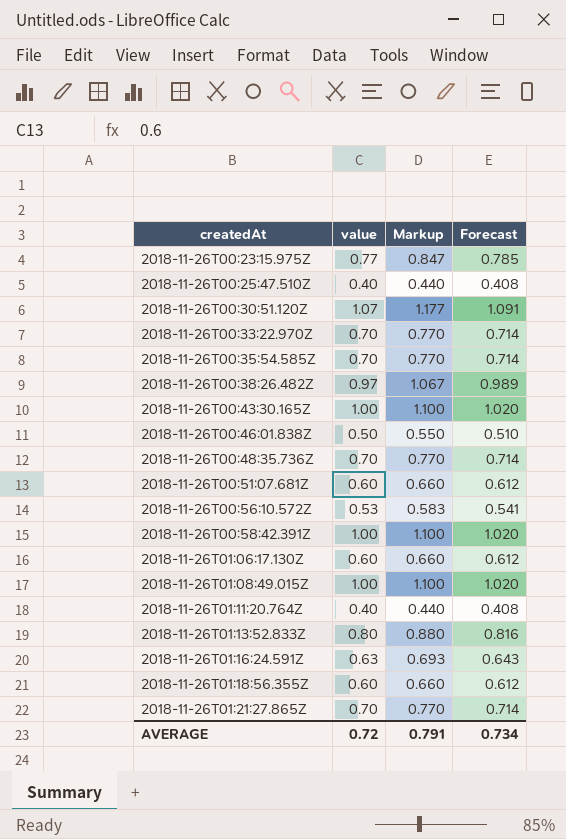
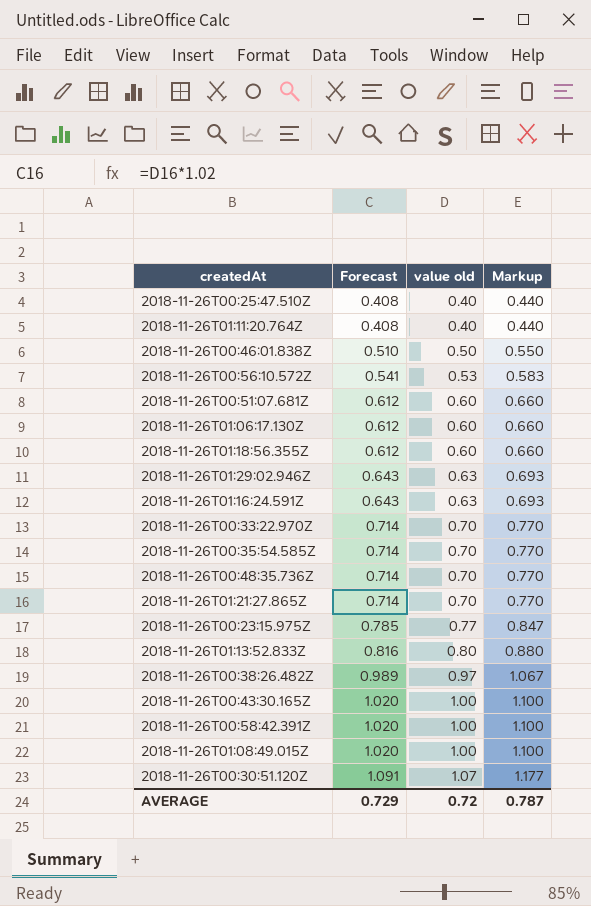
row order: createdAt ascending -> Forecast ascending
column Forecast | position: 4 -> 2
column name: value -> value old
row 2018-11-26T01:29:02.946Z: none -> 0.643 | 0.63 | 0.693
AVERAGE | Forecast: 0.734 -> 0.729
AVERAGE | Markup: 0.791 -> 0.787

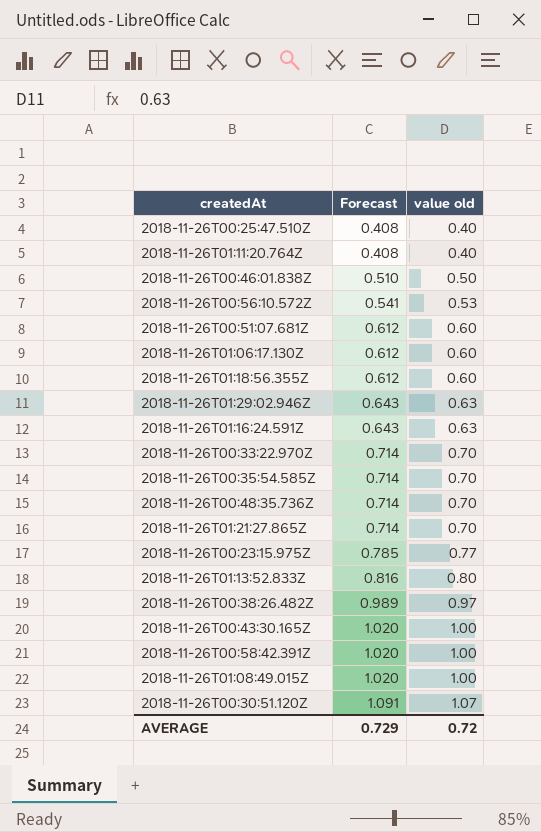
column Markup | formula: [value old] * 1.1 -> none

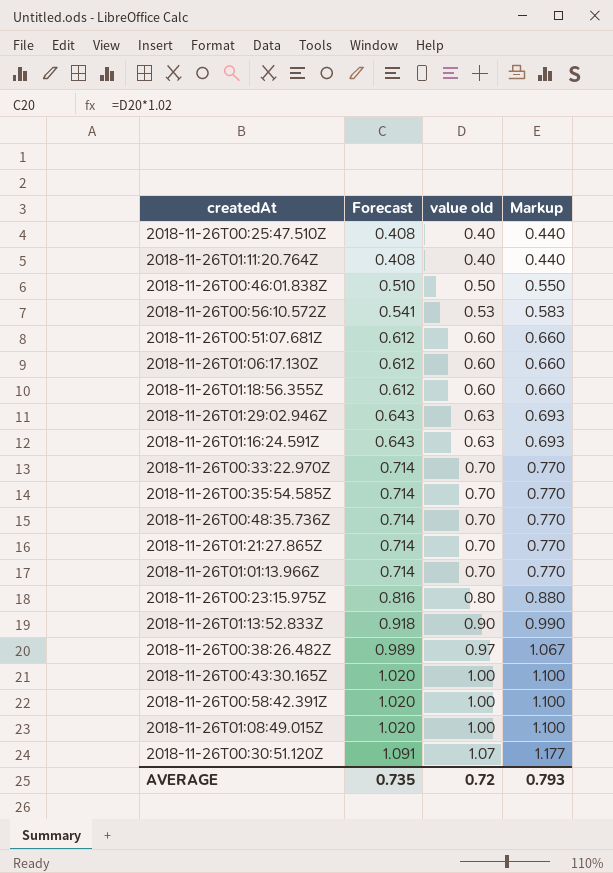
column Markup | formula: none -> [value old] * 1.1
row 2018-11-26T01:01:13.966Z: none -> 0.714 | 0.70 | 0.770
2018-11-26T00:23:15.975Z | Forecast: 0.785 -> 0.816
2018-11-26T00:23:15.975Z | value old: 0.77 -> 0.80
2018-11-26T01:13:52.833Z | Forecast: 0.816 -> 0.918
2018-11-26T01:13:52.833Z | value old: 0.80 -> 0.90
AVERAGE | Forecast: 0.729 -> 0.735

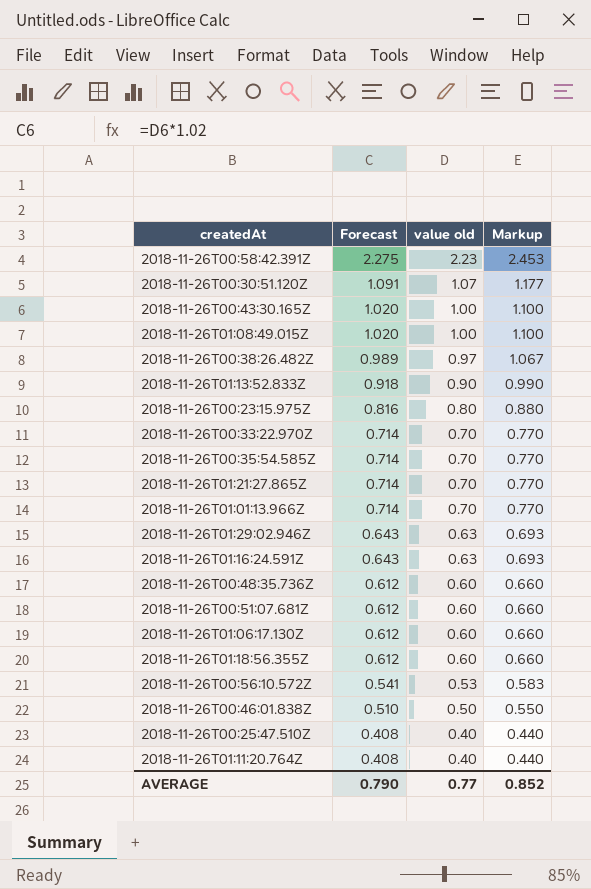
row order: Forecast ascending -> Forecast descending
2018-11-26T00:58:42.391Z | Forecast: 1.020 -> 2.275
2018-11-26T00:58:42.391Z | value old: 1.00 -> 2.23
2018-11-26T00:58:42.391Z | Markup: 1.100 -> 2.453
2018-11-26T00:48:35.736Z | Forecast: 0.714 -> 0.612
2018-11-26T00:48:35.736Z | value old: 0.70 -> 0.60
2018-11-26T00:48:35.736Z | Markup: 0.770 -> 0.660
AVERAGE | Forecast: 0.735 -> 0.790
AVERAGE | value old: 0.72 -> 0.77
AVERAGE | Markup: 0.793 -> 0.852

